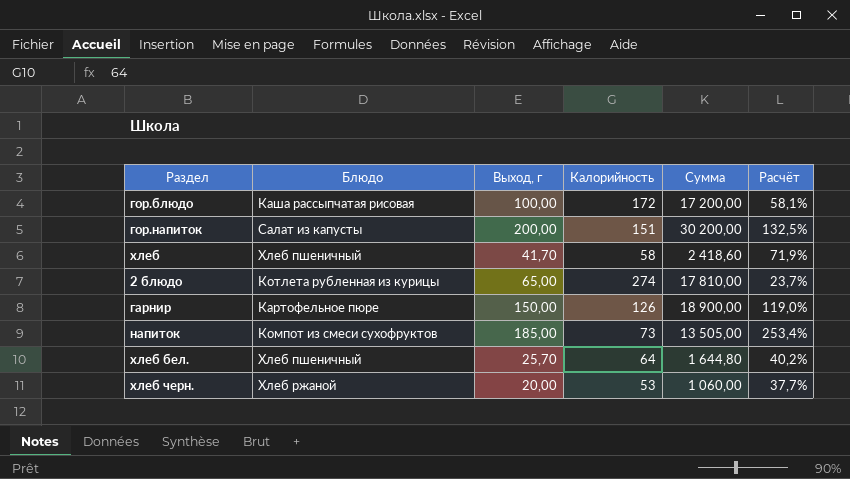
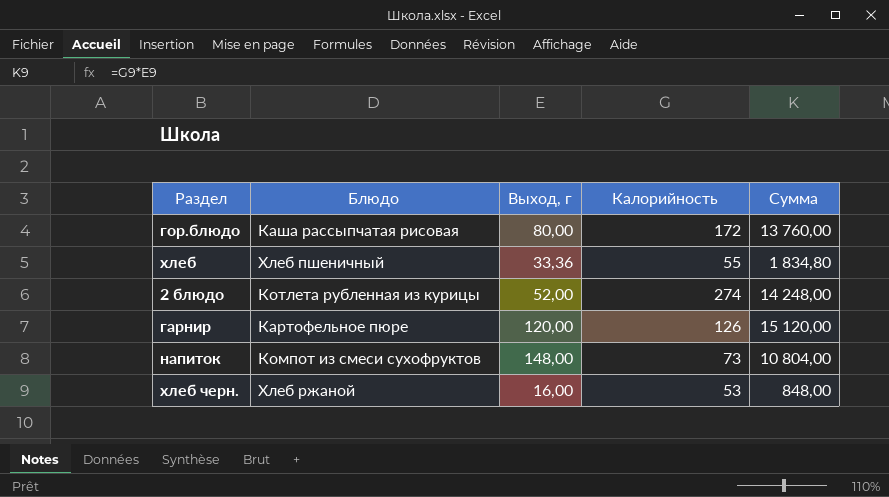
column Расчёт | formula: [Выход, г] / [Калорийность] -> none
row гор.напиток: Салат из капусты | 200,00 | 151 | 30 200,00 | 132,5% -> none
row хлеб бел.: Хлеб пшеничный | 25,70 | 64 | 1 644,80 | 40,2% -> none
гор.блюдо | Выход, г: 100,00 -> 80,00
гор.блюдо | Сумма: 17 200,00 -> 13 760,00
хлеб | Выход, г: 41,70 -> 33,36
хлеб | Калорийность: 58 -> 55
хлеб | Сумма: 2 418,60 -> 1 834,80
2 блюдо | Выход, г: 65,00 -> 52,00
2 блюдо | Сумма: 17 810,00 -> 14 248,00
гарнир | Выход, г: 150,00 -> 120,00
гарнир | Сумма: 18 900,00 -> 15 120,00
напиток | Выход, г: 185,00 -> 148,00
напиток | Сумма: 13 505,00 -> 10 804,00
хлеб черн. | Выход, г: 20,00 -> 16,00
хлеб черн. | Сумма: 1 060,00 -> 848,00

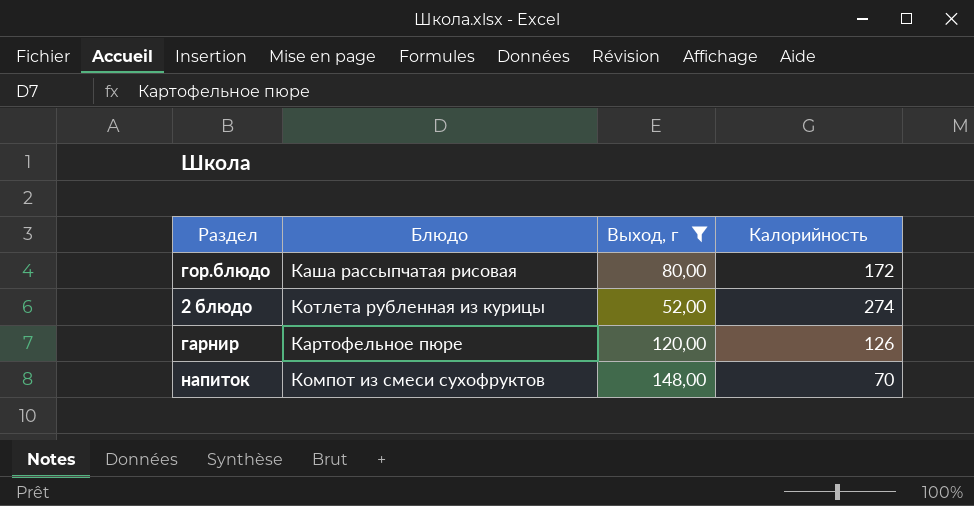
filter: none -> Выход, г >= 52,00
column Сумма | formula: [Выход, г] * [Калорийность] -> none
напиток | Калорийность: 73 -> 70

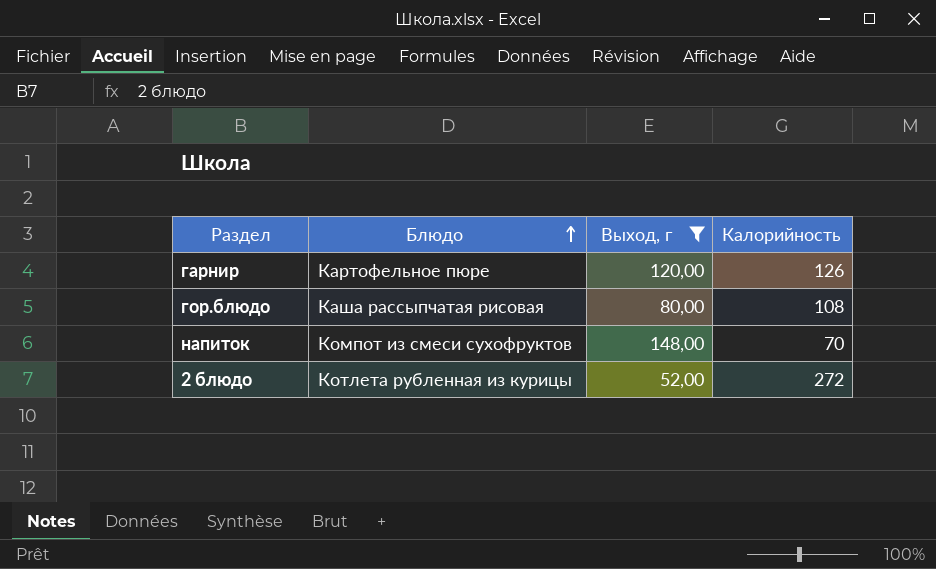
row order: none -> Блюдо ascending
гор.блюдо | Калорийность: 172 -> 108
2 блюдо | Калорийность: 274 -> 272

